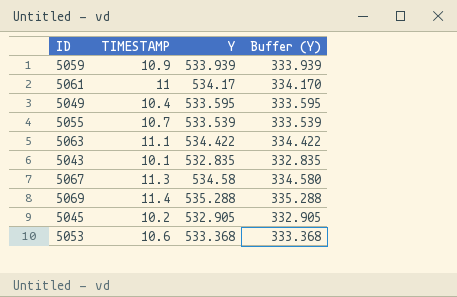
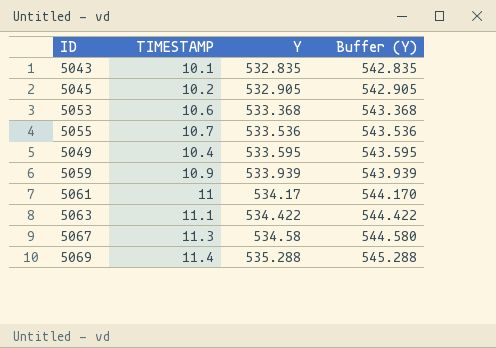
row order: none -> Y ascending
column Buffer (Y) | formula: [Y] - 200 -> [Y] + 10
5055 | Y: 533.539 -> 533.536

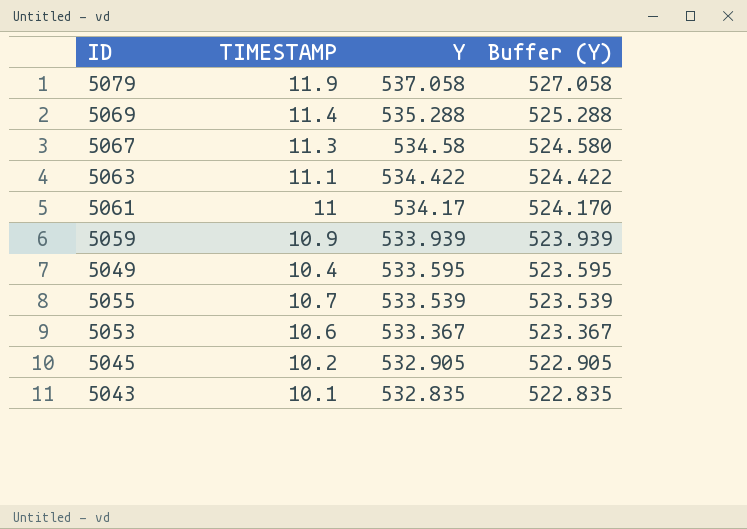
row order: Y ascending -> Y descending
column Buffer (Y) | formula: [Y] + 10 -> [Y] - 10
row 5079: none -> 11.9 | 537.058 | 527.058
5055 | Y: 533.536 -> 533.539
5053 | Y: 533.368 -> 533.367

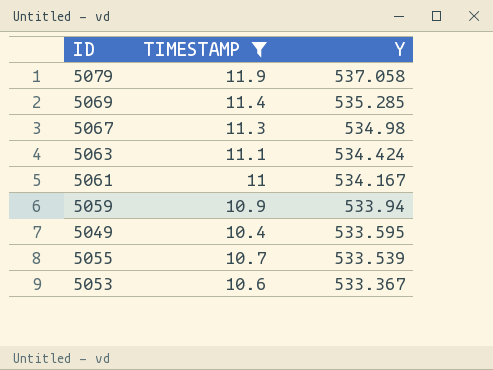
filter: none -> TIMESTAMP >= 10.4
column Buffer (Y) | formula: [Y] - 10 -> none
5069 | Y: 535.288 -> 535.285
5067 | Y: 534.58 -> 534.98
5063 | Y: 534.422 -> 534.424
5061 | Y: 534.17 -> 534.167
5059 | Y: 533.939 -> 533.94

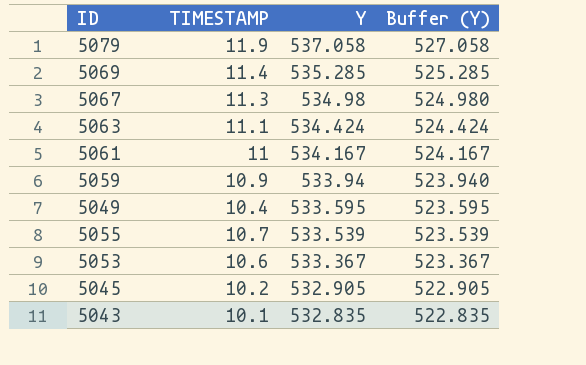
filter: TIMESTAMP >= 10.4 -> none
column Buffer (Y) | formula: none -> [Y] - 10

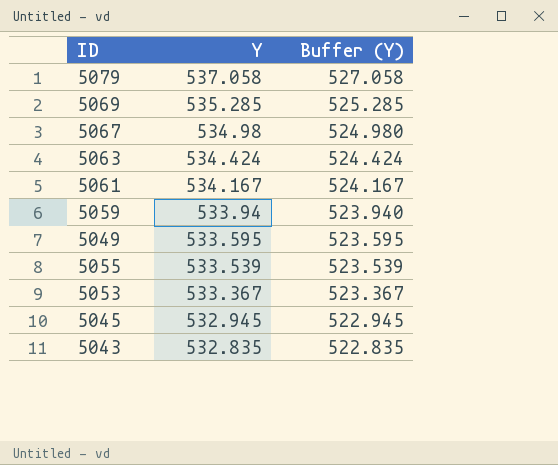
column TIMESTAMP | position: 2 -> none
5045 | Y: 532.905 -> 532.945
5045 | Buffer (Y): 522.905 -> 522.945

